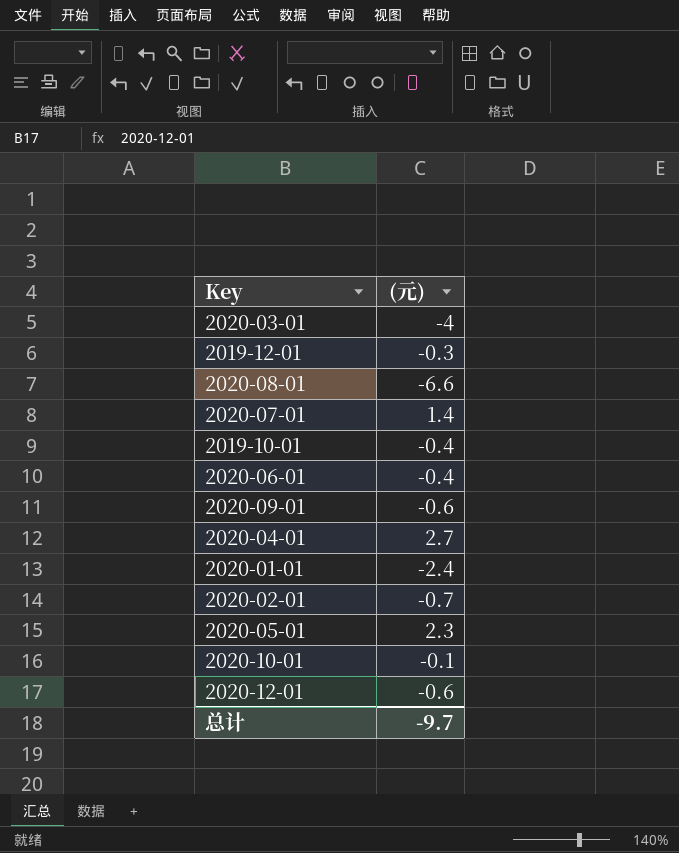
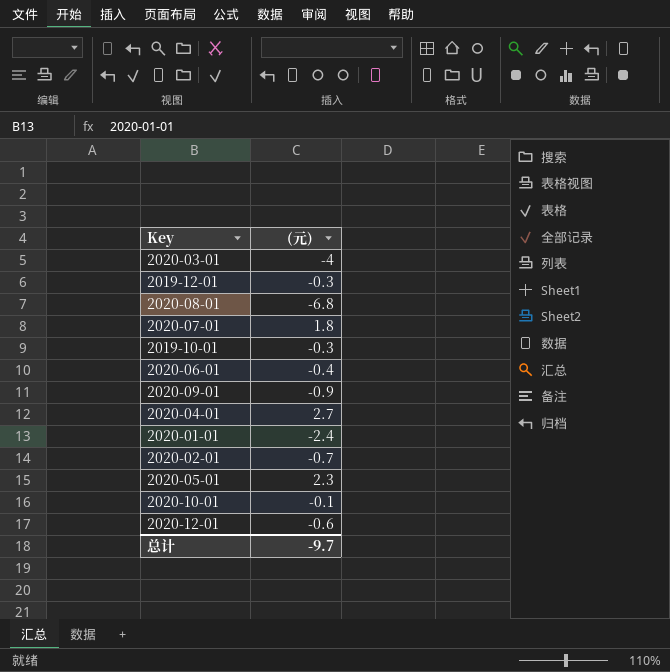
2020-08-01 | (元): -6.6 -> -6.8
2020-07-01 | (元): 1.4 -> 1.8
2019-10-01 | (元): -0.4 -> -0.3
2020-09-01 | (元): -0.6 -> -0.9

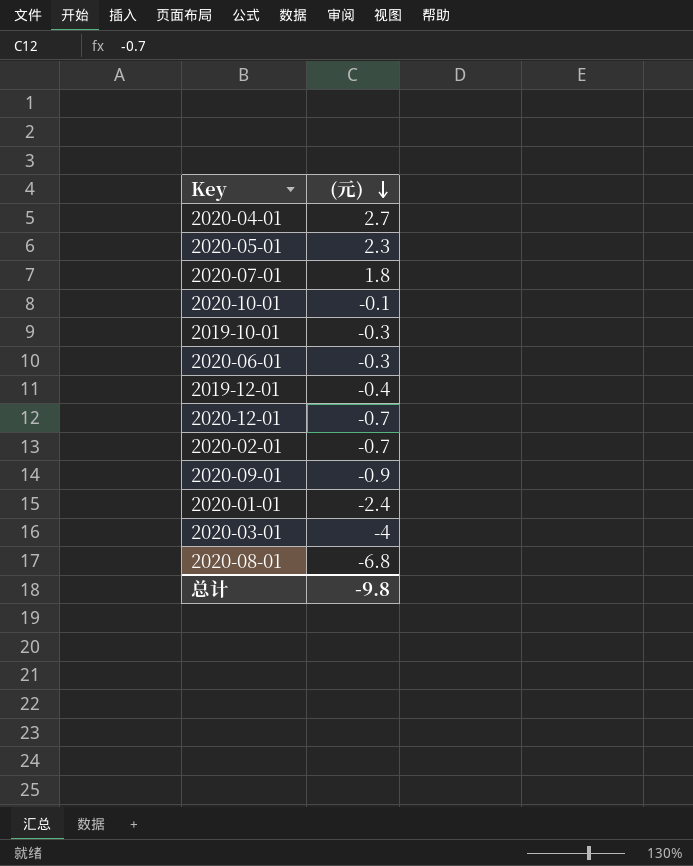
row order: none -> (元) descending
2020-06-01 | (元): -0.4 -> -0.3
2019-12-01 | (元): -0.3 -> -0.4
2020-12-01 | (元): -0.6 -> -0.7
总计 | (元): -9.7 -> -9.8

